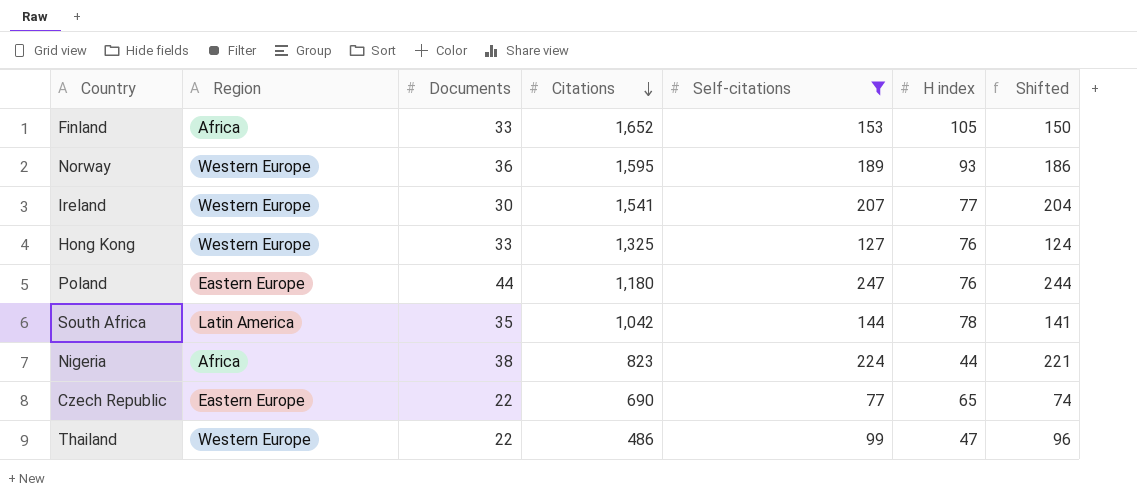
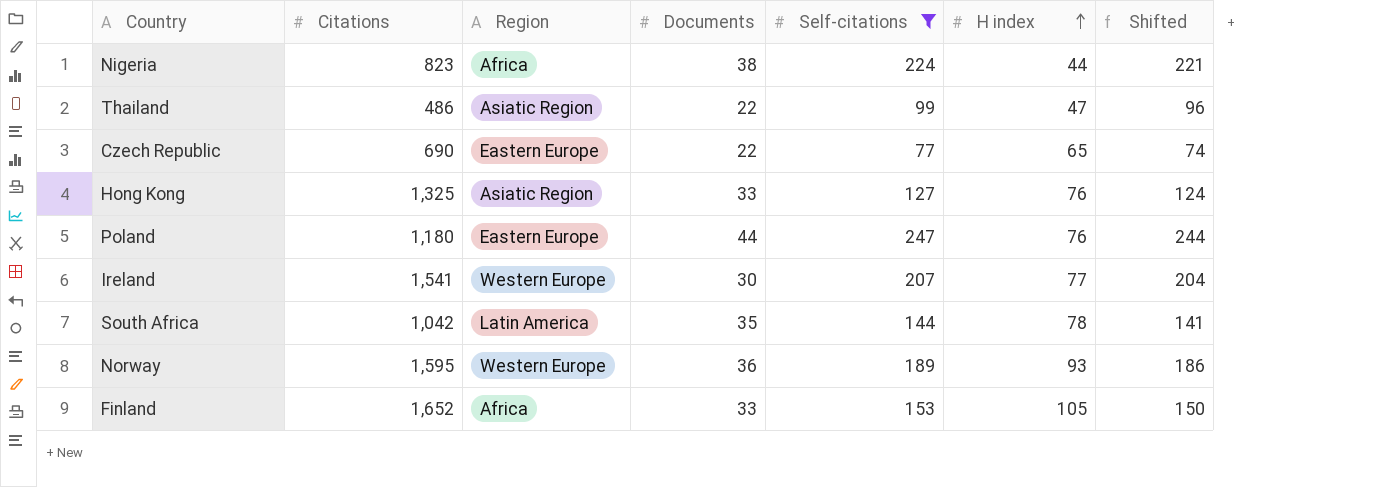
row order: Citations descending -> H index ascending
column Citations | position: 4 -> 2
Thailand | Region: Western Europe -> Asiatic Region
Hong Kong | Region: Western Europe -> Asiatic Region

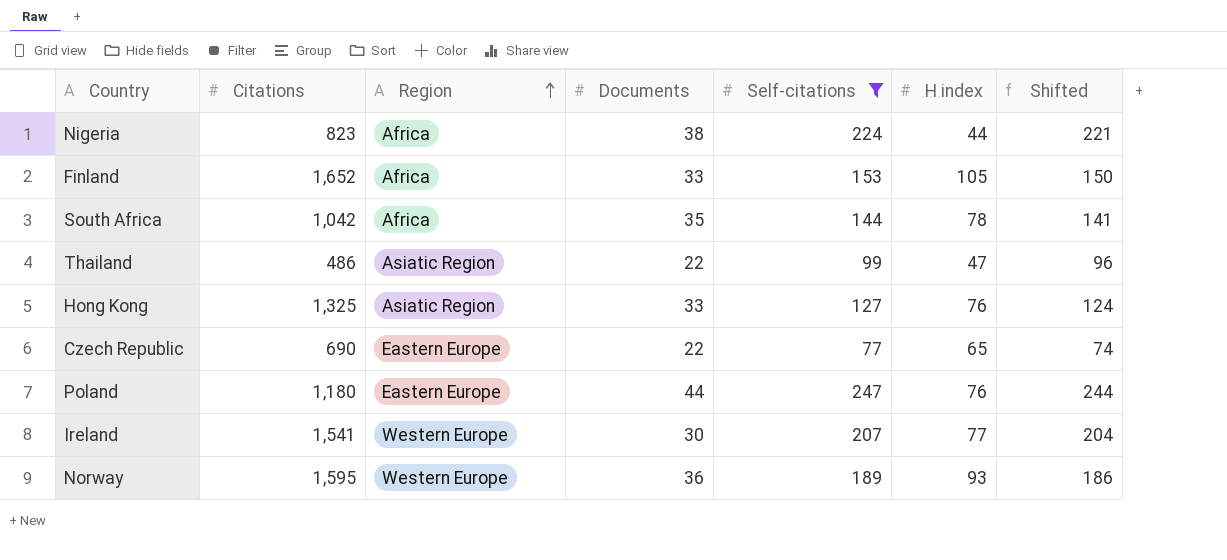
row order: H index ascending -> Region ascending
South Africa | Region: Latin America -> Africa

